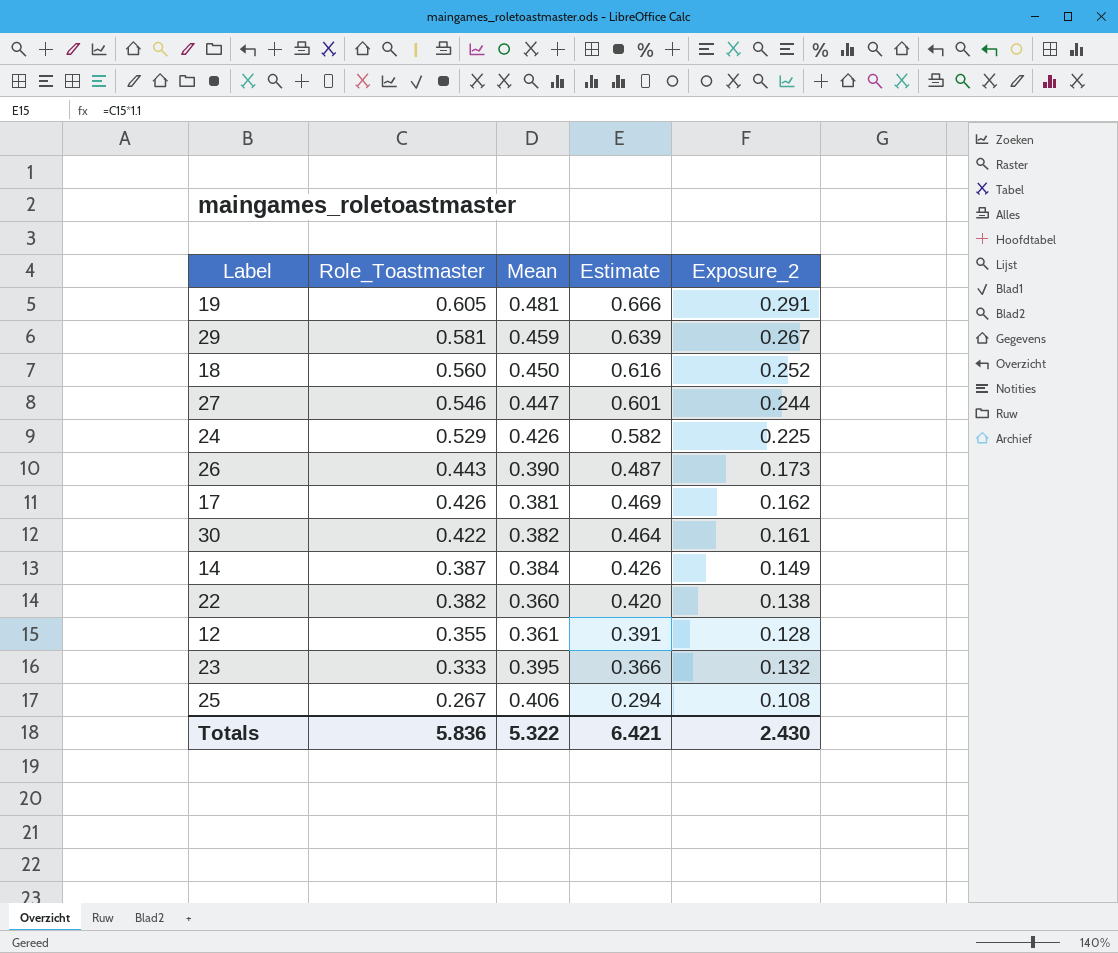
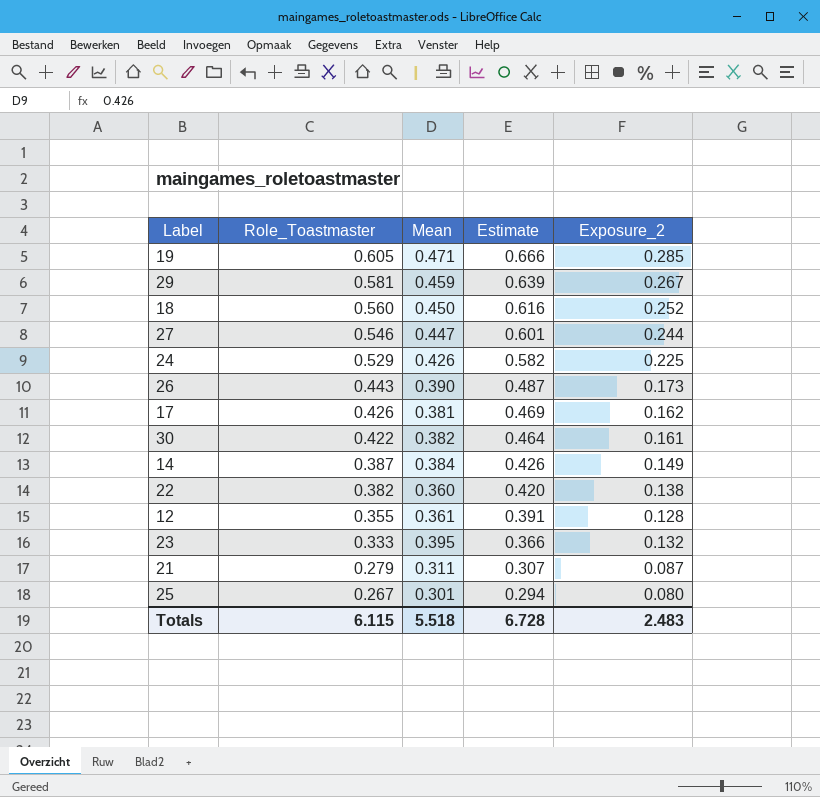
19 | Mean: 0.481 -> 0.471
19 | Exposure_2: 0.291 -> 0.285
row 21: none -> 0.279 | 0.311 | 0.307 | 0.087
25 | Mean: 0.406 -> 0.301
25 | Exposure_2: 0.108 -> 0.080
Totals | Role_Toastmaster: 5.836 -> 6.115
Totals | Mean: 5.322 -> 5.518
Totals | Estimate: 6.421 -> 6.728
Totals | Exposure_2: 2.430 -> 2.483

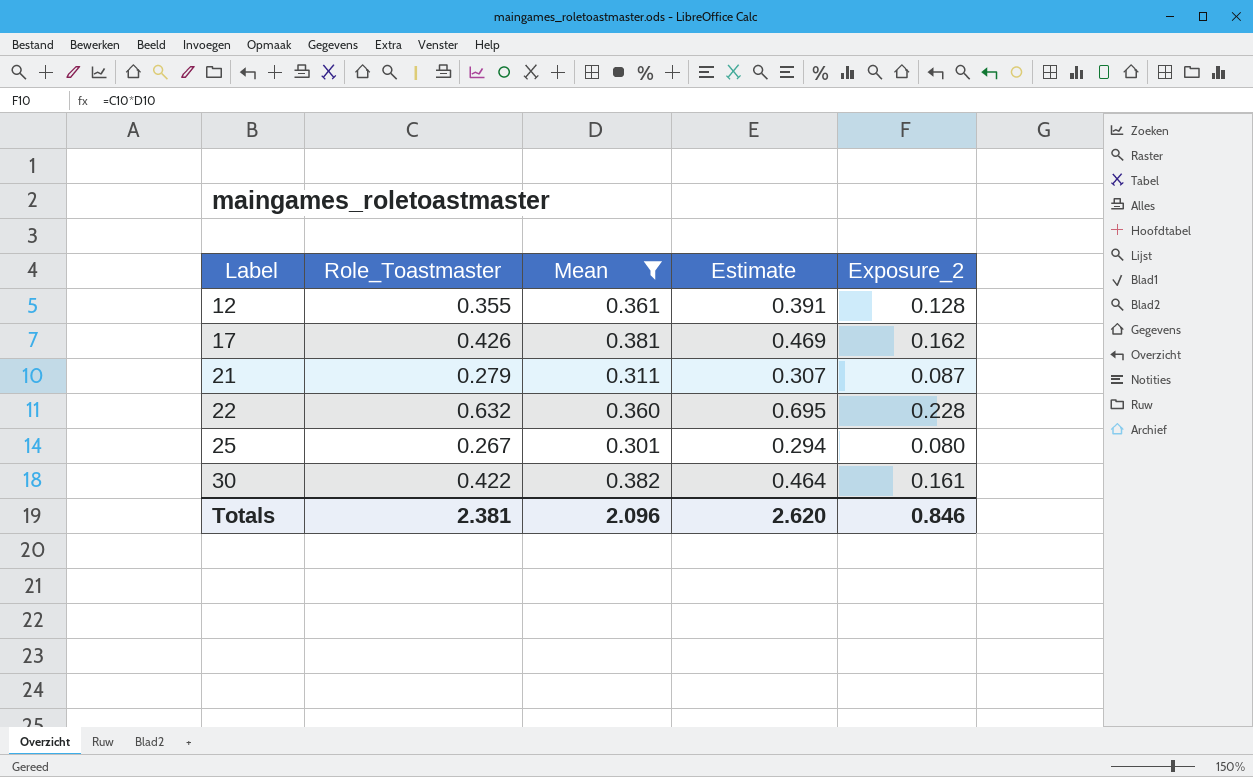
filter: none -> Mean <= 0.382
row order: Role_Toastmaster descending -> Label ascending
22 | Role_Toastmaster: 0.382 -> 0.632
22 | Estimate: 0.420 -> 0.695
22 | Exposure_2: 0.138 -> 0.228
Totals | Role_Toastmaster: 6.115 -> 2.381
Totals | Mean: 5.518 -> 2.096
Totals | Estimate: 6.728 -> 2.620
Totals | Exposure_2: 2.483 -> 0.846

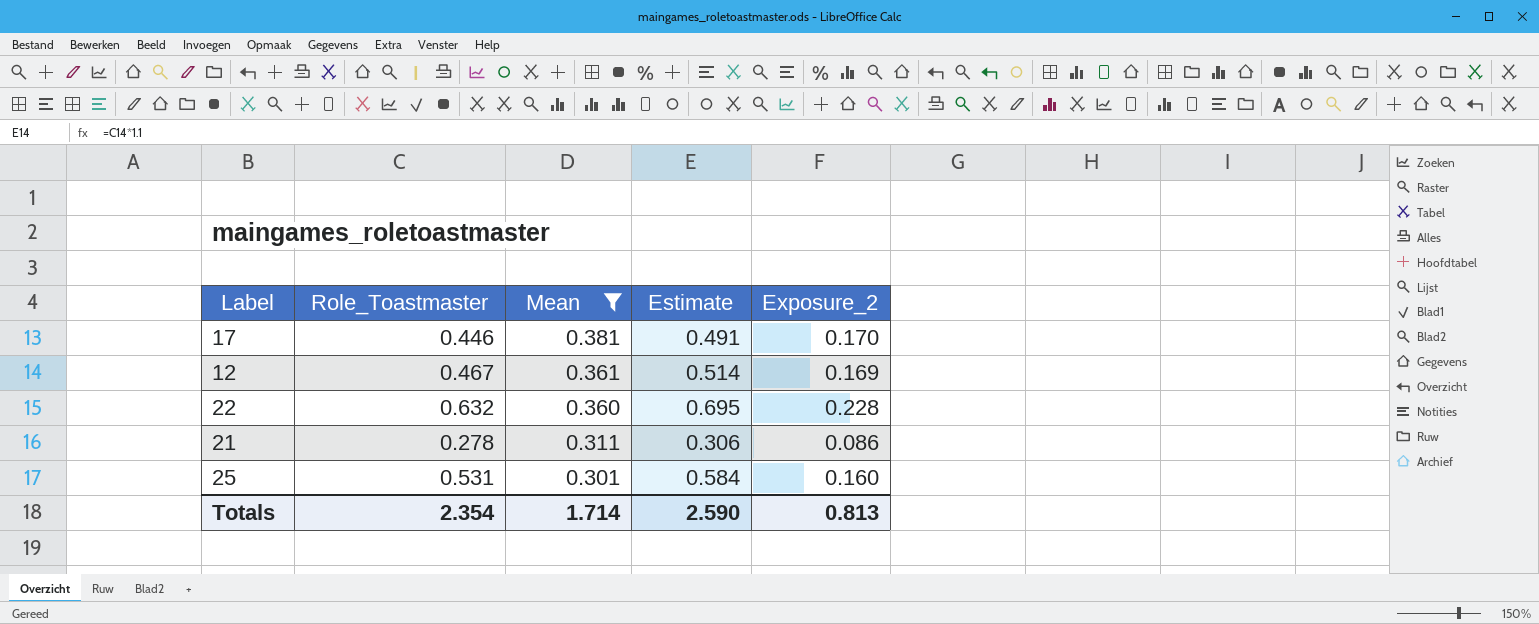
row order: Label ascending -> Mean descending
row 30: 0.422 | 0.382 | 0.464 | 0.161 -> none
17 | Role_Toastmaster: 0.426 -> 0.446
17 | Estimate: 0.469 -> 0.491
17 | Exposure_2: 0.162 -> 0.170
12 | Role_Toastmaster: 0.355 -> 0.467
12 | Estimate: 0.391 -> 0.514
12 | Exposure_2: 0.128 -> 0.169
21 | Role_Toastmaster: 0.279 -> 0.278
21 | Estimate: 0.307 -> 0.306
21 | Exposure_2: 0.087 -> 0.086
25 | Role_Toastmaster: 0.267 -> 0.531
25 | Estimate: 0.294 -> 0.584
25 | Exposure_2: 0.080 -> 0.160
Totals | Role_Toastmaster: 2.381 -> 2.354
Totals | Mean: 2.096 -> 1.714
Totals | Estimate: 2.620 -> 2.590
Totals | Exposure_2: 0.846 -> 0.813

